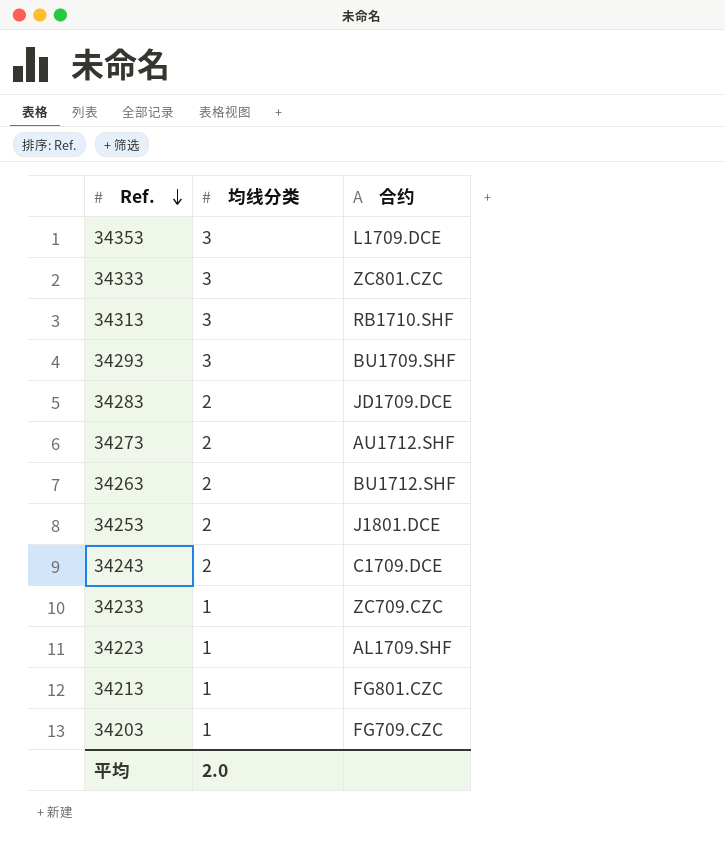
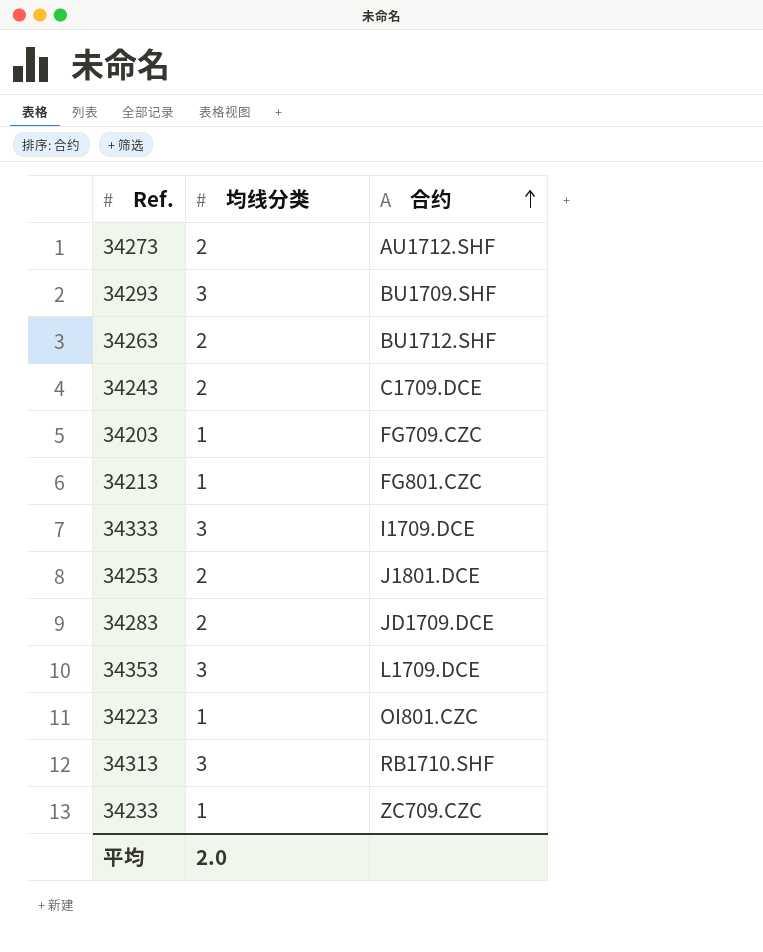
row order: Ref. descending -> 合约 ascending
34333 | 合约: ZC801.CZC -> I1709.DCE
34223 | 合约: AL1709.SHF -> OI801.CZC

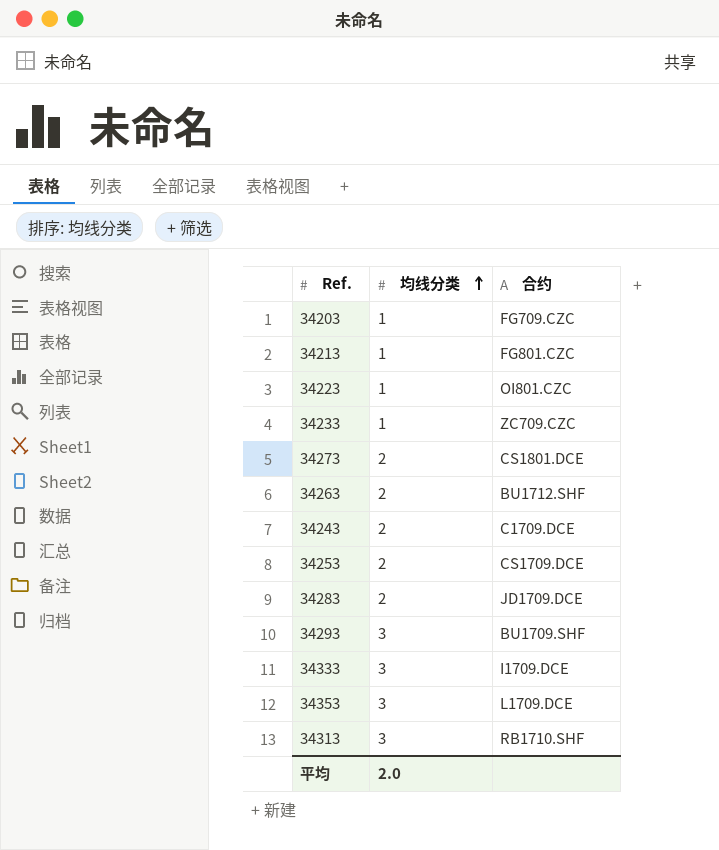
row order: 合约 ascending -> 均线分类 ascending
34273 | 合约: AU1712.SHF -> CS1801.DCE
34253 | 合约: J1801.DCE -> CS1709.DCE

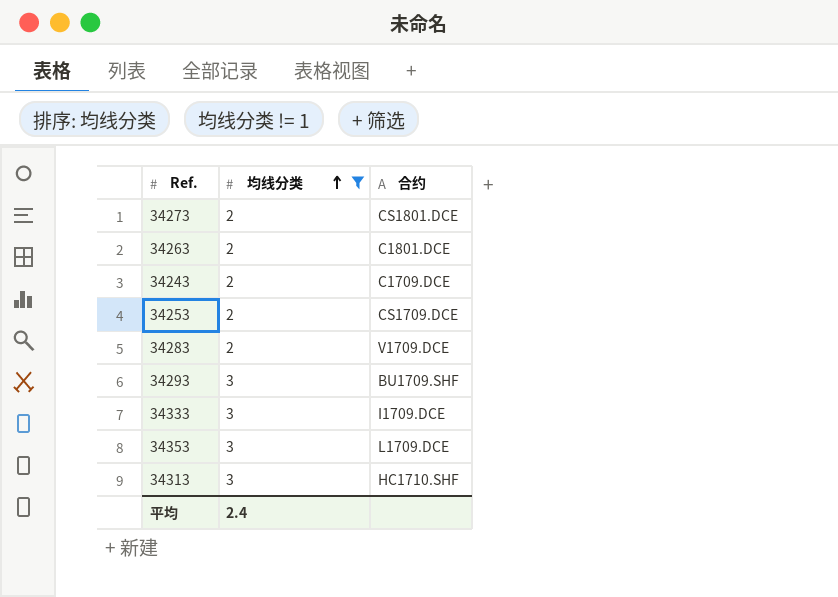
filter: none -> 均线分类 != 1
34263 | 合约: BU1712.SHF -> C1801.DCE
34283 | 合约: JD1709.DCE -> V1709.DCE
34313 | 合约: RB1710.SHF -> HC1710.SHF
平均 | 均线分类: 2.0 -> 2.4

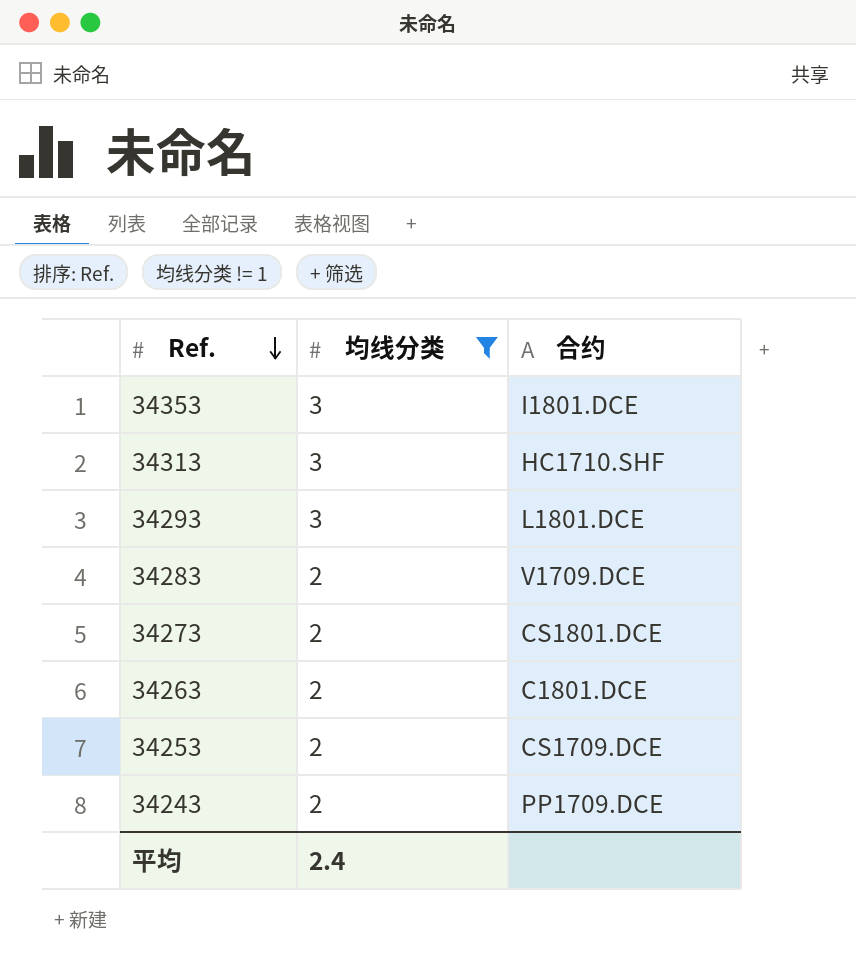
row order: 均线分类 ascending -> Ref. descending
row 34333: 3 | I1709.DCE -> none
34353 | 合约: L1709.DCE -> I1801.DCE
34293 | 合约: BU1709.SHF -> L1801.DCE
34243 | 合约: C1709.DCE -> PP1709.DCE

